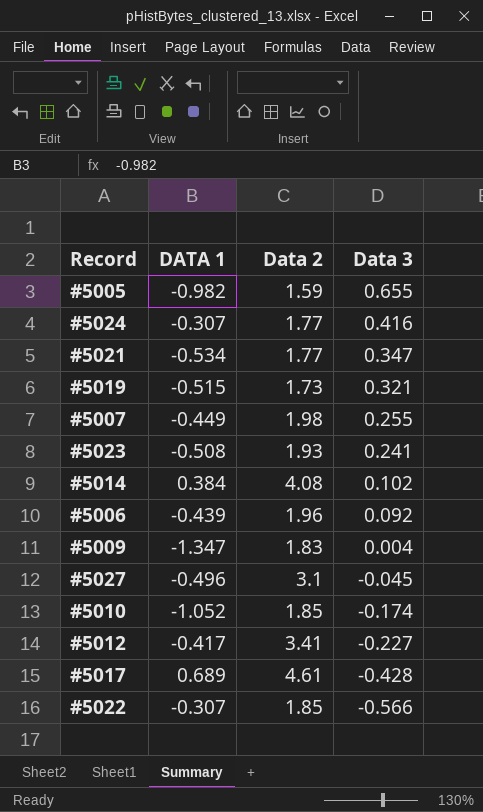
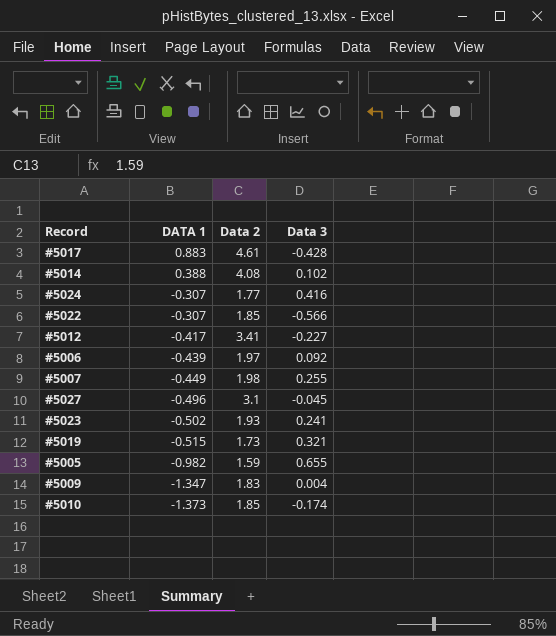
row order: Data 3 descending -> DATA 1 descending
row #5021: -0.534 | 1.77 | 0.347 -> none
#5017 | DATA 1: 0.689 -> 0.883
#5014 | DATA 1: 0.384 -> 0.388
#5006 | Data 2: 1.96 -> 1.97
#5023 | DATA 1: -0.508 -> -0.502
#5010 | DATA 1: -1.052 -> -1.373

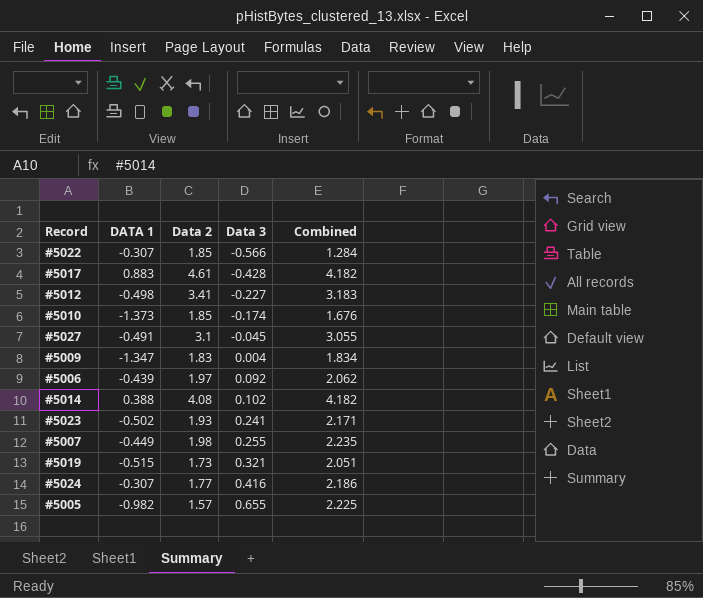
row order: DATA 1 descending -> Data 3 ascending
column Combined | formula: none -> [Data 2] + [Data 3]
#5012 | DATA 1: -0.417 -> -0.498
#5027 | DATA 1: -0.496 -> -0.491
#5005 | Data 2: 1.59 -> 1.57

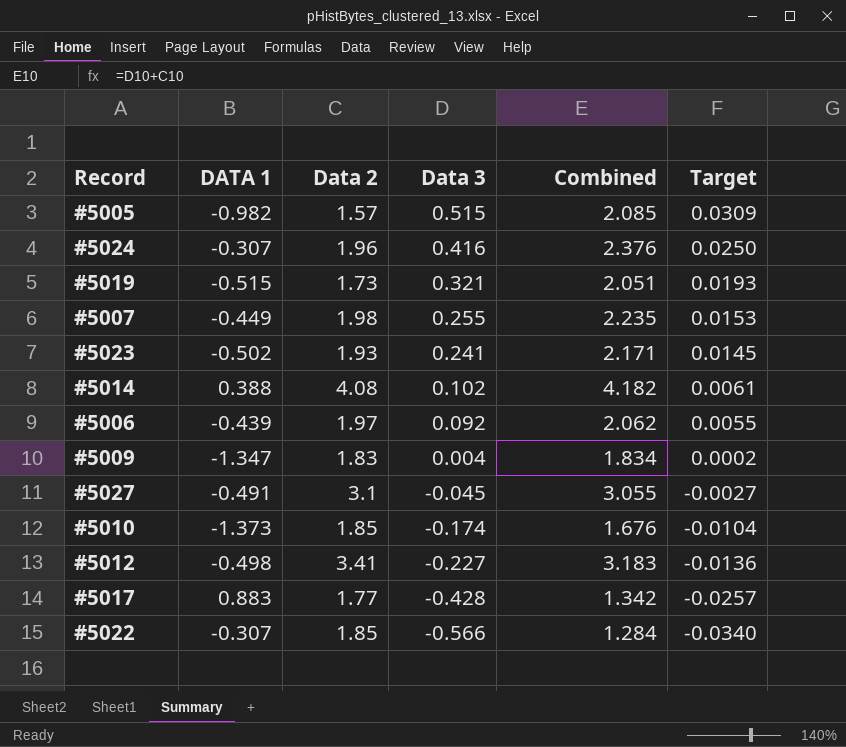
row order: Data 3 ascending -> Data 3 descending
column Target | formula: none -> [Data 3] * 0.06
#5005 | Data 3: 0.655 -> 0.515
#5005 | Combined: 2.225 -> 2.085
#5024 | Data 2: 1.77 -> 1.96
#5024 | Combined: 2.186 -> 2.376
#5017 | Data 2: 4.61 -> 1.77
#5017 | Combined: 4.182 -> 1.342

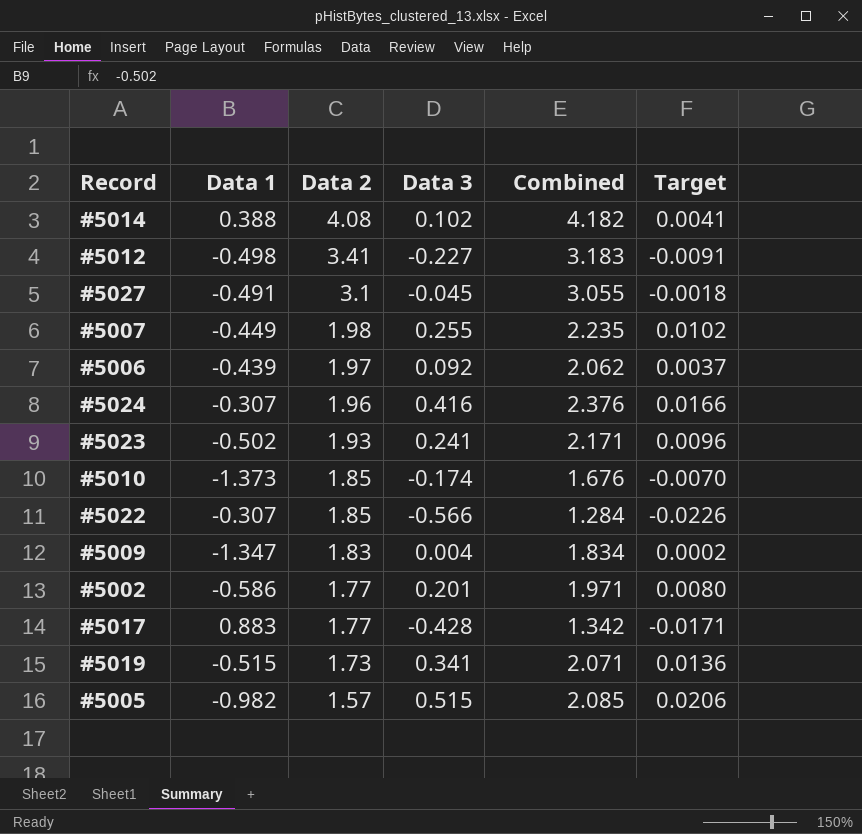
row order: Data 3 descending -> Data 2 descending
column name: DATA 1 -> Data 1
column Target | formula: [Data 3] * 0.06 -> [Data 3] * 0.04
row #5002: none -> -0.586 | 1.77 | 0.201 | 1.971 | 0.0080
#5019 | Data 3: 0.321 -> 0.341
#5019 | Combined: 2.051 -> 2.071

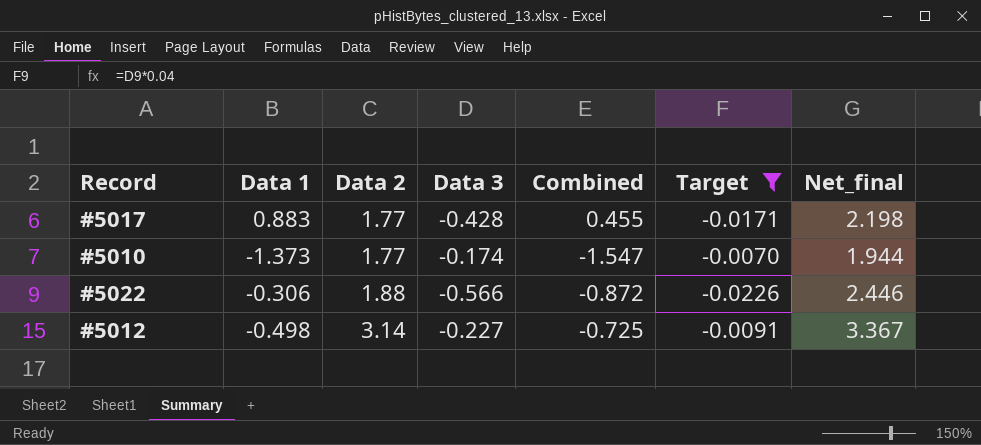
filter: none -> Target <= -0.0070
row order: Data 2 descending -> Data 2 ascending
column Combined | formula: [Data 2] + [Data 3] -> [Data 1] + [Data 3]
column Net_final | formula: none -> [Data 2] - [Data 3]
#5010 | Data 2: 1.85 -> 1.77
#5022 | Data 1: -0.307 -> -0.306
#5022 | Data 2: 1.85 -> 1.88
#5012 | Data 2: 3.41 -> 3.14

